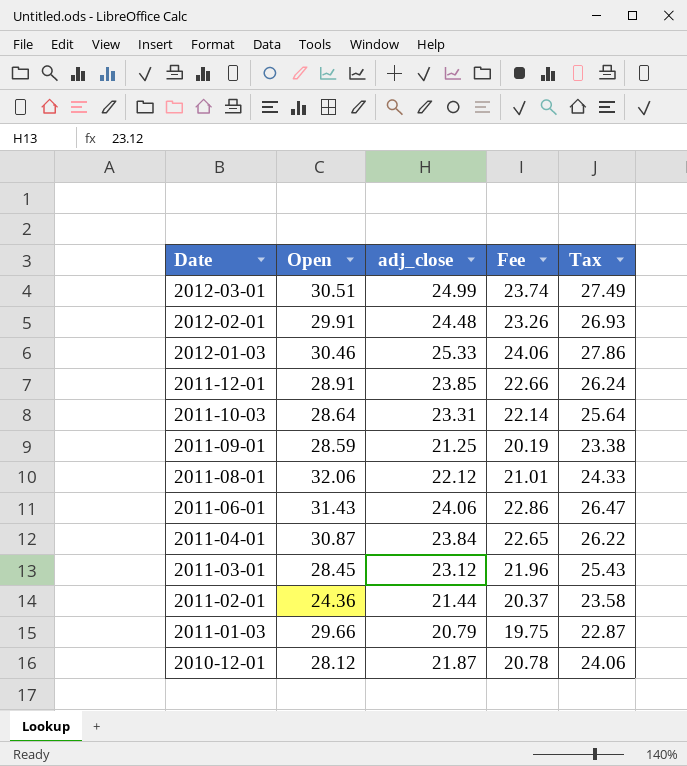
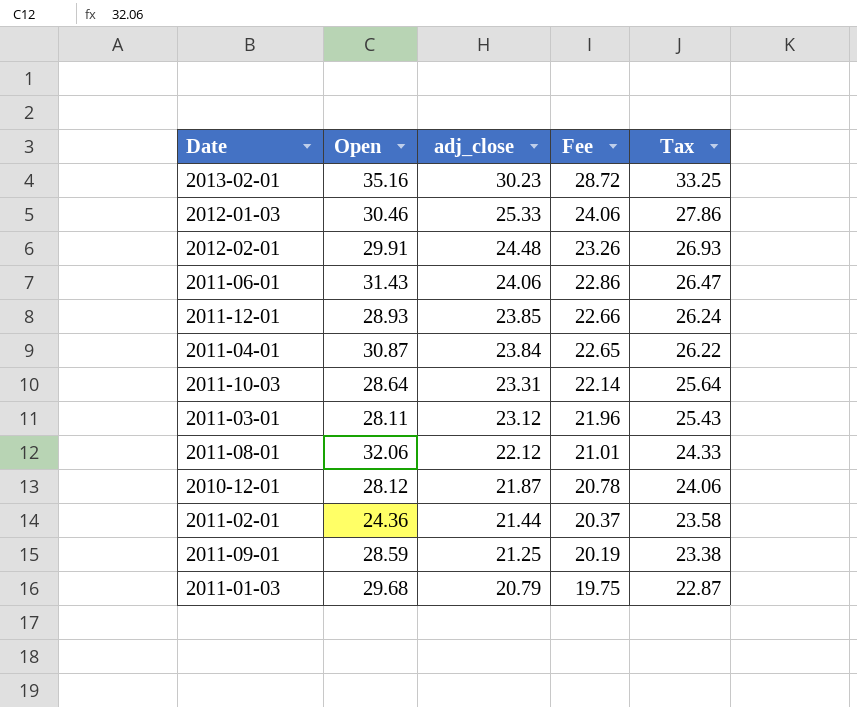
row order: Date descending -> adj_close descending
row 2012-03-01: 30.51 | 24.99 | 23.74 | 27.49 -> none
row 2013-02-01: none -> 35.16 | 30.23 | 28.72 | 33.25
2011-12-01 | Open: 28.91 -> 28.93
2011-03-01 | Open: 28.45 -> 28.11
2011-01-03 | Open: 29.66 -> 29.68

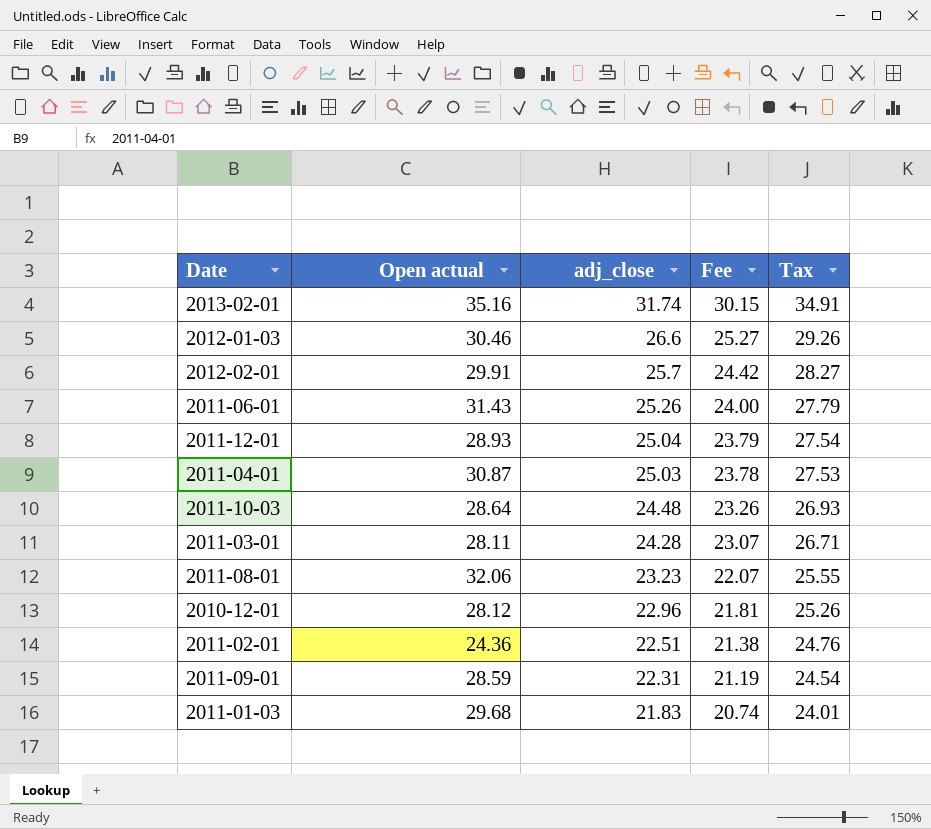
column name: Open -> Open actual
2013-02-01 | adj_close: 30.23 -> 31.74
2013-02-01 | Fee: 28.72 -> 30.15
2013-02-01 | Tax: 33.25 -> 34.91
2012-01-03 | adj_close: 25.33 -> 26.6
2012-01-03 | Fee: 24.06 -> 25.27
2012-01-03 | Tax: 27.86 -> 29.26
2012-02-01 | adj_close: 24.48 -> 25.7
2012-02-01 | Fee: 23.26 -> 24.42
2012-02-01 | Tax: 26.93 -> 28.27
2011-06-01 | adj_close: 24.06 -> 25.26
2011-06-01 | Fee: 22.86 -> 24.00
2011-06-01 | Tax: 26.47 -> 27.79
2011-12-01 | adj_close: 23.85 -> 25.04
2011-12-01 | Fee: 22.66 -> 23.79
2011-12-01 | Tax: 26.24 -> 27.54
2011-04-01 | adj_close: 23.84 -> 25.03
2011-04-01 | Fee: 22.65 -> 23.78
2011-04-01 | Tax: 26.22 -> 27.53
2011-10-03 | adj_close: 23.31 -> 24.48
2011-10-03 | Fee: 22.14 -> 23.26
2011-10-03 | Tax: 25.64 -> 26.93
2011-03-01 | adj_close: 23.12 -> 24.28
2011-03-01 | Fee: 21.96 -> 23.07
2011-03-01 | Tax: 25.43 -> 26.71
2011-08-01 | adj_close: 22.12 -> 23.23
2011-08-01 | Fee: 21.01 -> 22.07
2011-08-01 | Tax: 24.33 -> 25.55
2010-12-01 | adj_close: 21.87 -> 22.96
2010-12-01 | Fee: 20.78 -> 21.81
2010-12-01 | Tax: 24.06 -> 25.26
2011-02-01 | adj_close: 21.44 -> 22.51
2011-02-01 | Fee: 20.37 -> 21.38
2011-02-01 | Tax: 23.58 -> 24.76
2011-09-01 | adj_close: 21.25 -> 22.31
2011-09-01 | Fee: 20.19 -> 21.19
2011-09-01 | Tax: 23.38 -> 24.54
2011-01-03 | adj_close: 20.79 -> 21.83
2011-01-03 | Fee: 19.75 -> 20.74
2011-01-03 | Tax: 22.87 -> 24.01

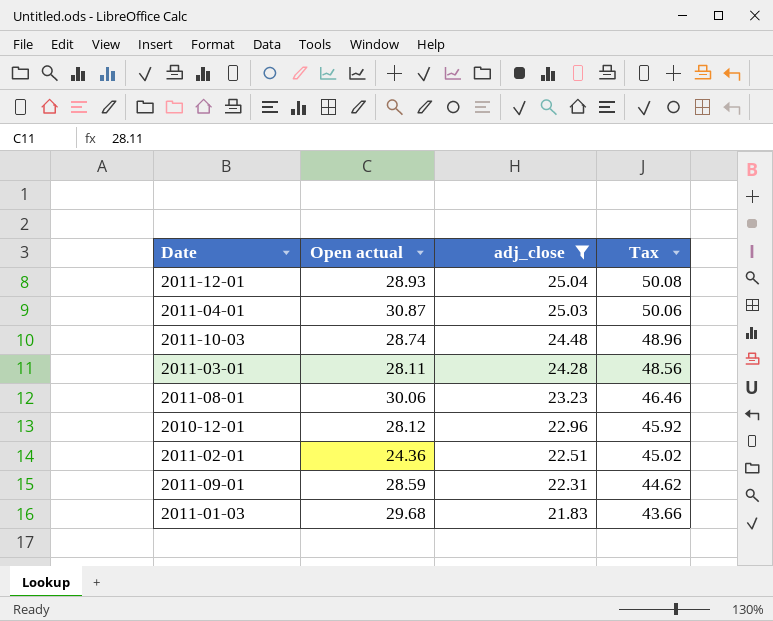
filter: none -> adj_close <= 25.04
column Fee | formula: [adj_close] * 0.95 -> none
column Tax | formula: [adj_close] * 1.1 -> [adj_close] * 2
2011-10-03 | Open actual: 28.64 -> 28.74
2011-08-01 | Open actual: 32.06 -> 30.06

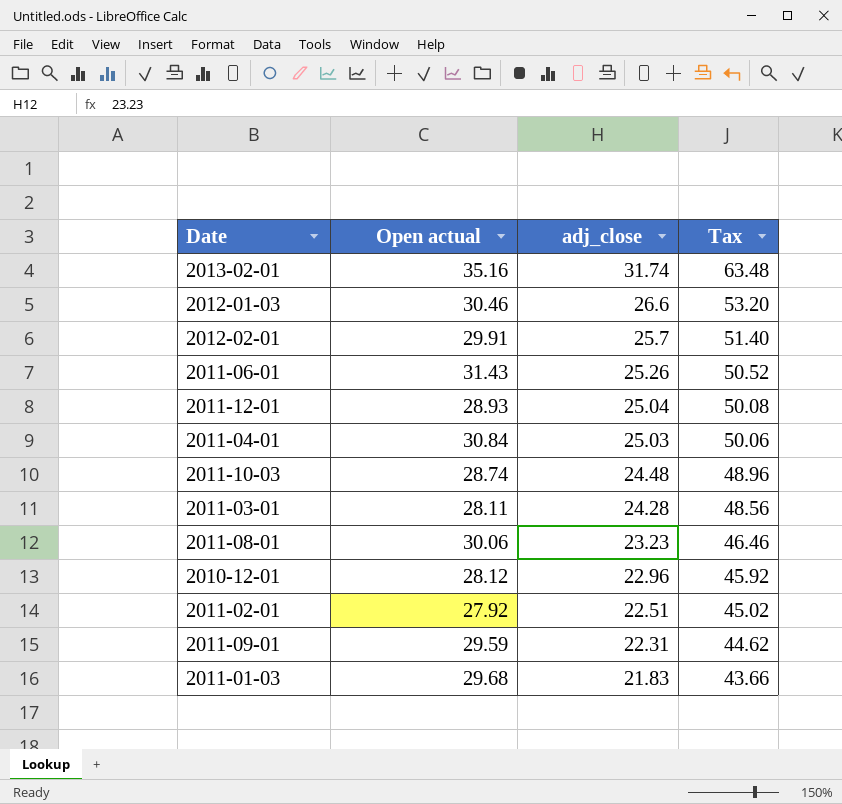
filter: adj_close <= 25.04 -> none
2011-04-01 | Open actual: 30.87 -> 30.84
2011-02-01 | Open actual: 24.36 -> 27.92
2011-09-01 | Open actual: 28.59 -> 29.59

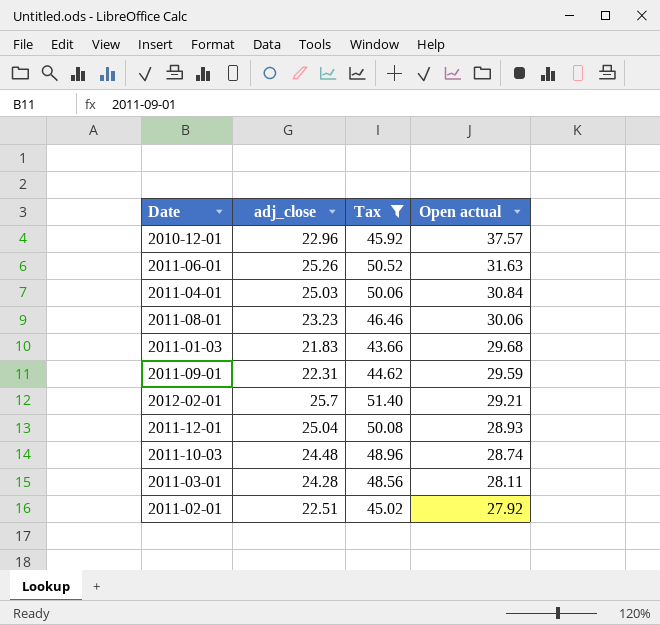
filter: none -> Tax <= 51.40
row order: adj_close descending -> Open actual descending
column Open actual | position: 2 -> 4
2010-12-01 | Open actual: 28.12 -> 37.57
2011-06-01 | Open actual: 31.43 -> 31.63
2012-02-01 | Open actual: 29.91 -> 29.21

